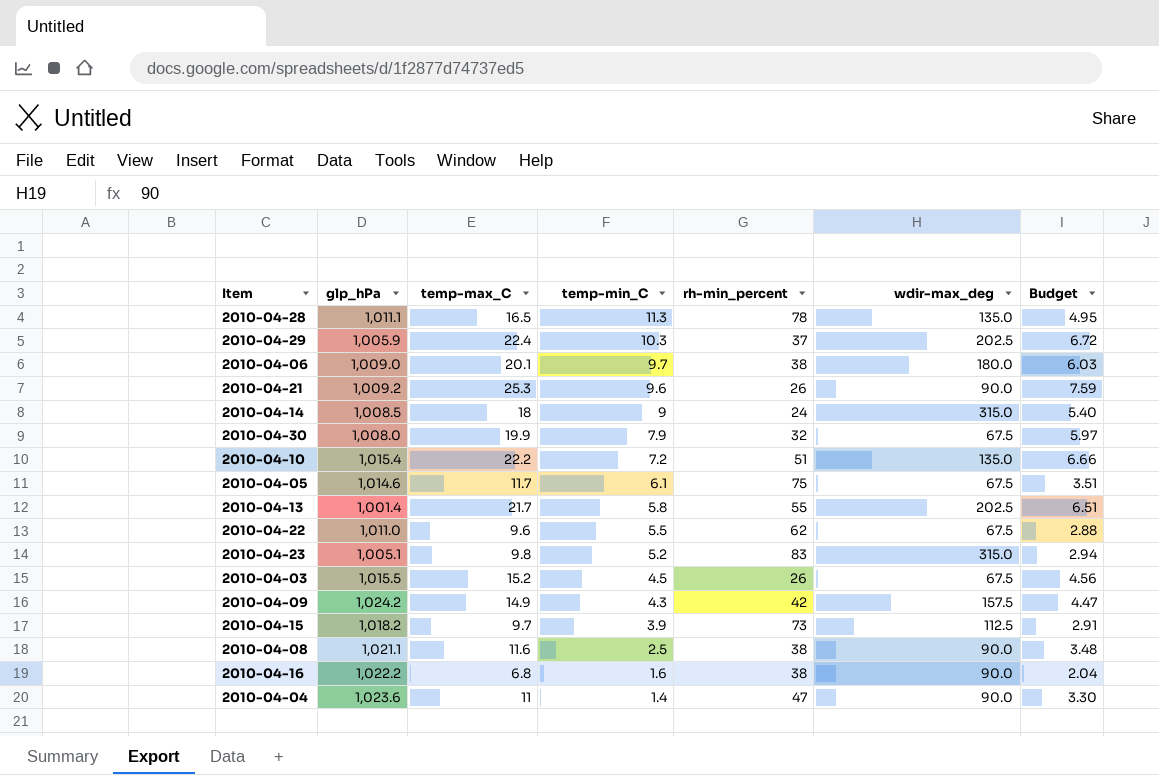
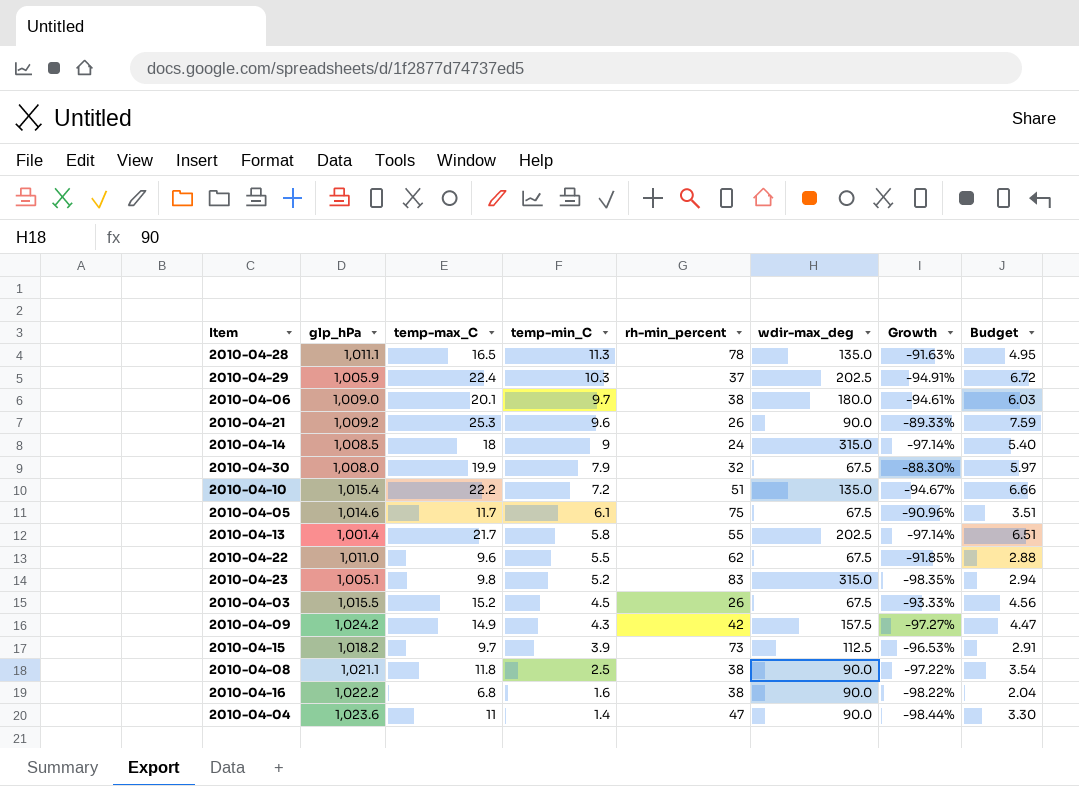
column Growth | formula: none -> ([temp-min_C] - [wdir-max_deg]) / [wdir-max_deg]
2010-04-08 | temp-max_C: 11.6 -> 11.8
2010-04-08 | Budget: 3.48 -> 3.54

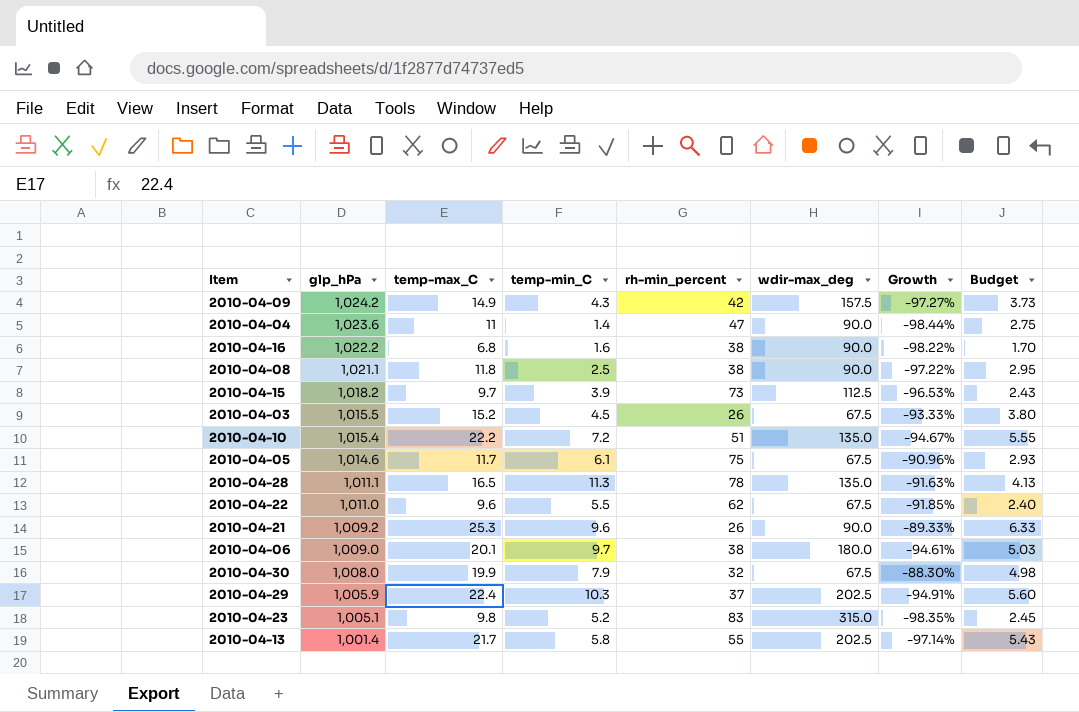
row order: temp-min_C descending -> glp_hPa descending
column Budget | formula: [temp-max_C] * 0.3 -> [temp-max_C] * 0.25
row 2010-04-14: 1,008.5 | 18 | 9 | 24 | 315.0 | -97.14% | 5.40 -> none

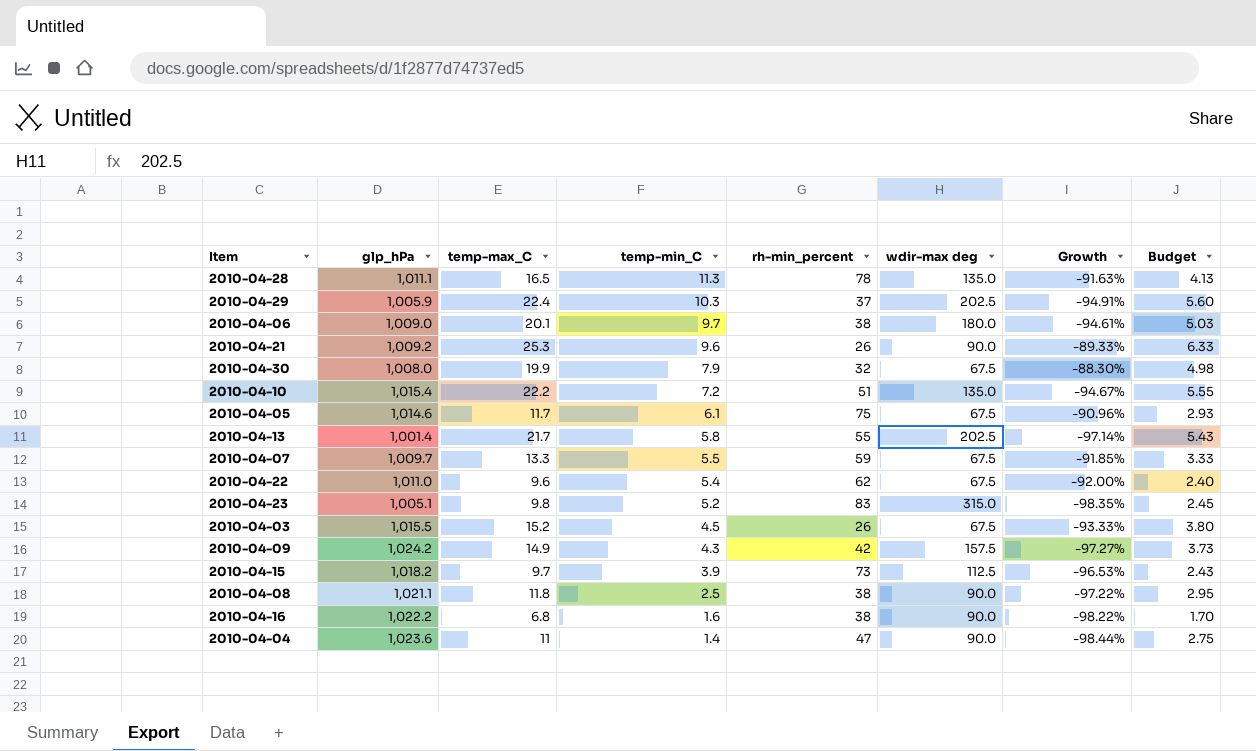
row order: glp_hPa descending -> temp-min_C descending
column name: wdir-max_deg -> wdir-max deg
row 2010-04-07: none -> 1,009.7 | 13.3 | 5.5 | 59 | 67.5 | -91.85% | 3.33
2010-04-22 | temp-min_C: 5.5 -> 5.4
2010-04-22 | Growth: -91.85% -> -92.00%

